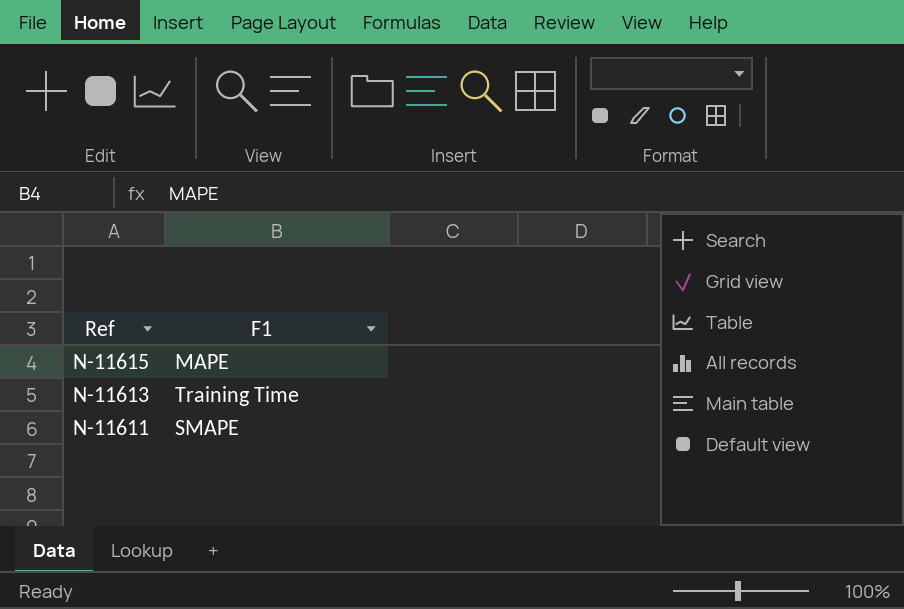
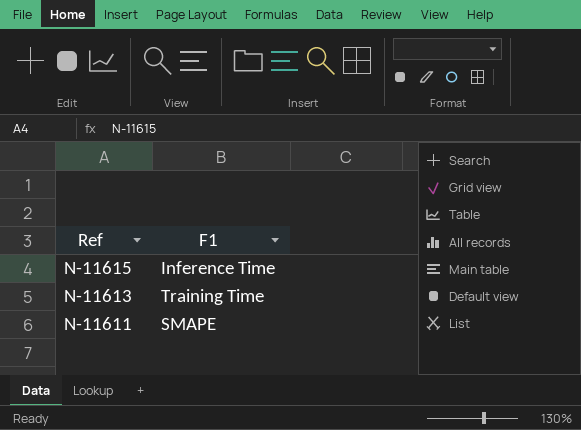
N-11615 | F1: MAPE -> Inference Time

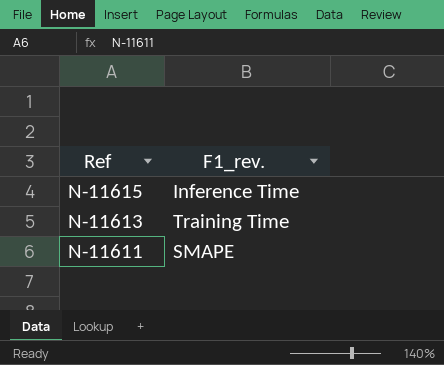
column name: F1 -> F1_rev.

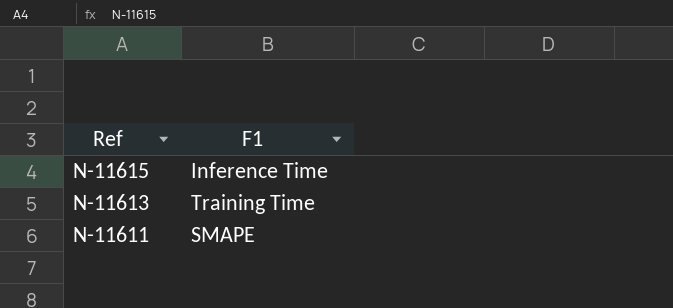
column name: F1_rev. -> F1

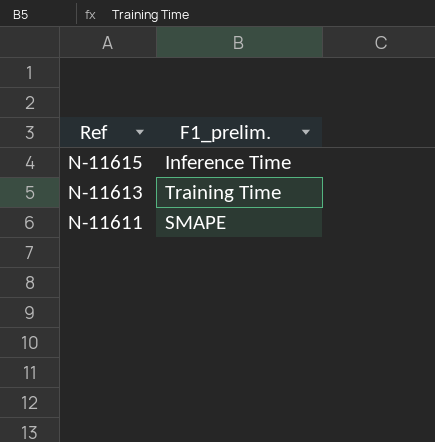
column name: F1 -> F1_prelim.

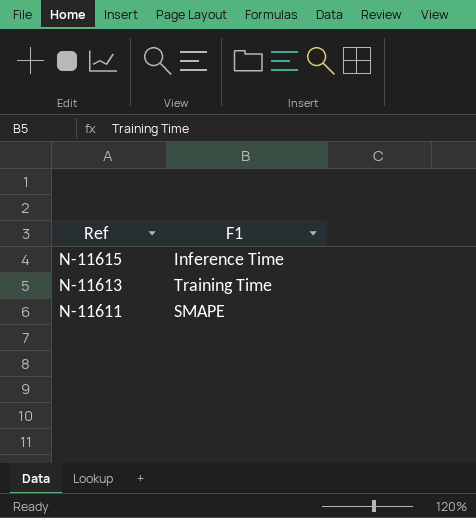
column name: F1_prelim. -> F1

